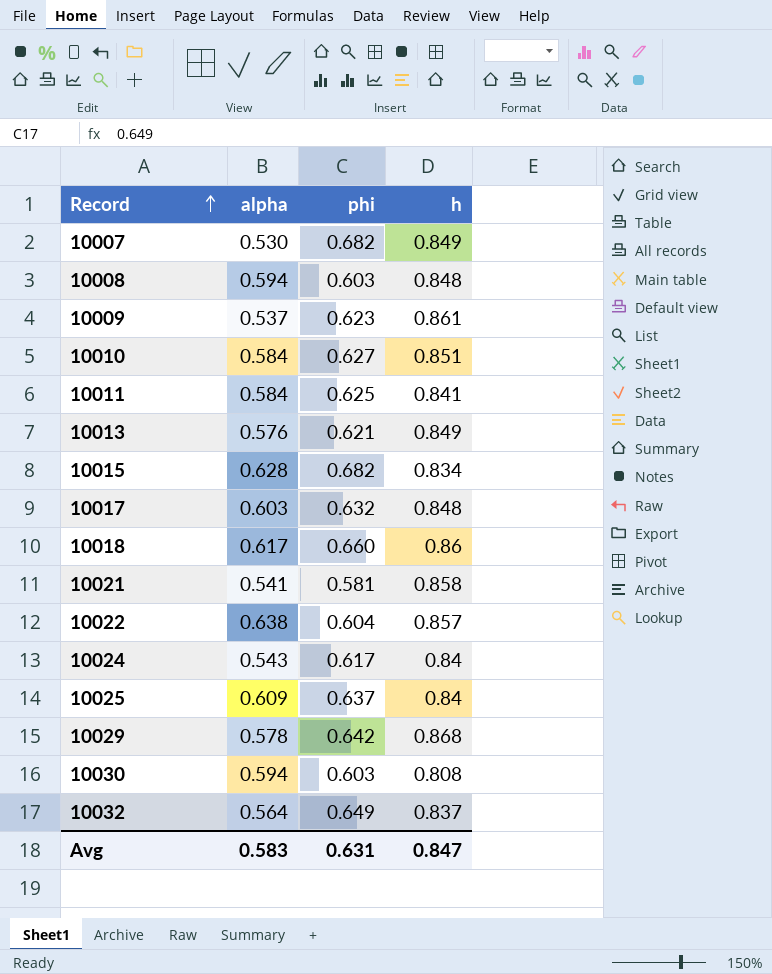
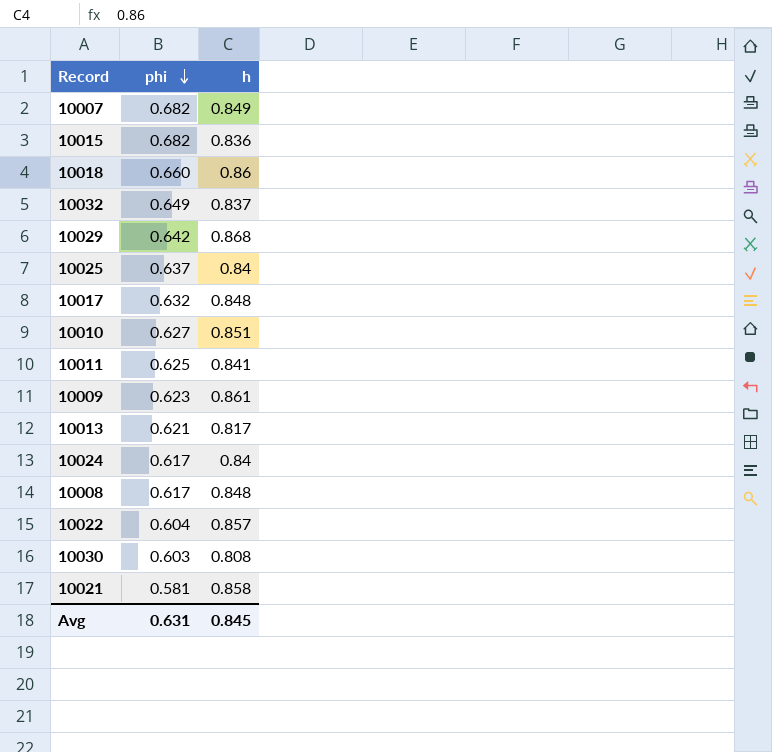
row order: Record ascending -> phi descending
column alpha | position: 2 -> none
10015 | h: 0.834 -> 0.836
10013 | h: 0.849 -> 0.817
10008 | phi: 0.603 -> 0.617
Avg | h: 0.847 -> 0.845

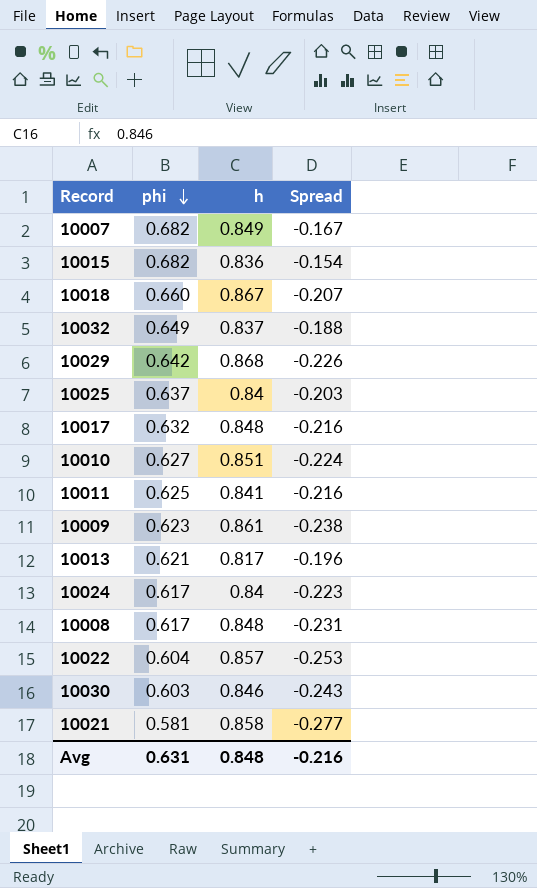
column Spread | formula: none -> [phi] - [h]
10018 | h: 0.86 -> 0.867
10030 | h: 0.808 -> 0.846
Avg | h: 0.845 -> 0.848

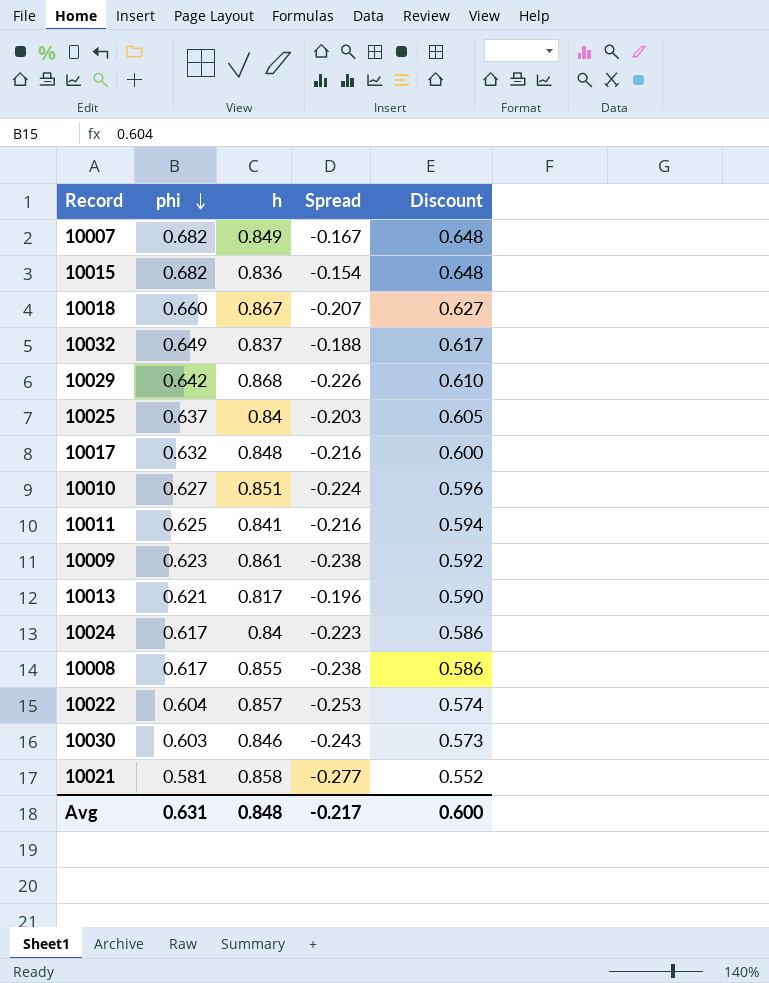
column Discount | formula: none -> [phi] * 0.95
10008 | h: 0.848 -> 0.855
10008 | Spread: -0.231 -> -0.238
Avg | Spread: -0.216 -> -0.217

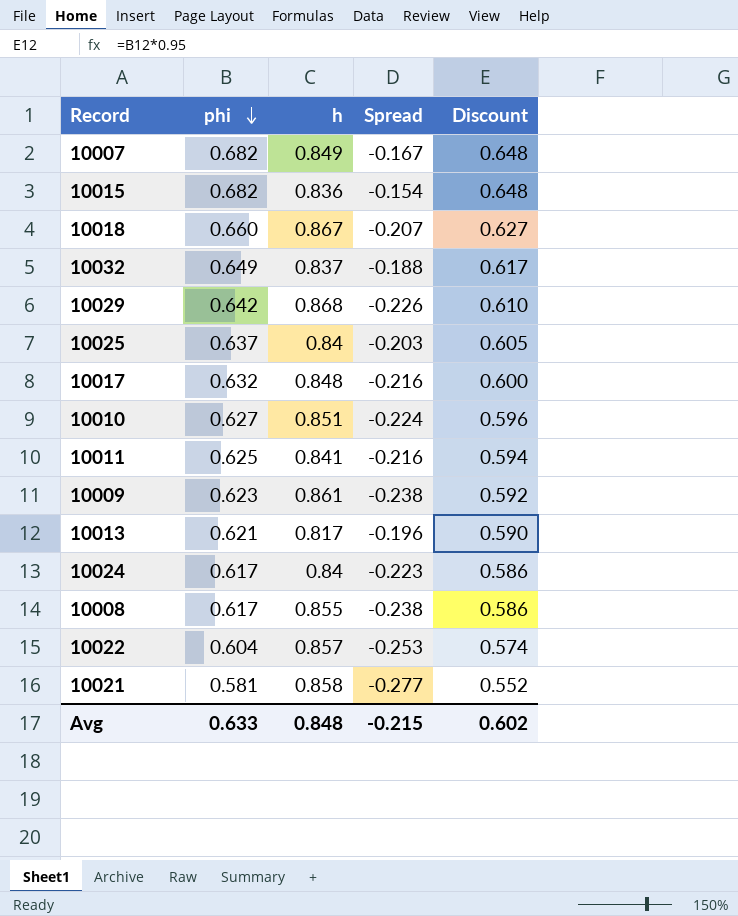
row 10030: 0.603 | 0.846 | -0.243 | 0.573 -> none
Avg | phi: 0.631 -> 0.633
Avg | Spread: -0.217 -> -0.215
Avg | Discount: 0.600 -> 0.602

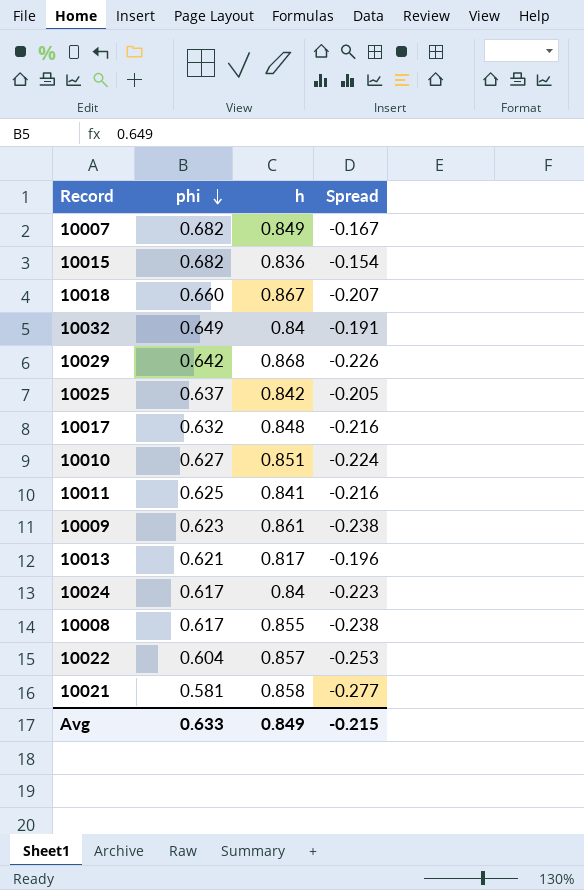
column Discount | formula: [phi] * 0.95 -> none
10032 | h: 0.837 -> 0.84
10032 | Spread: -0.188 -> -0.191
10025 | h: 0.84 -> 0.842
10025 | Spread: -0.203 -> -0.205
Avg | h: 0.848 -> 0.849

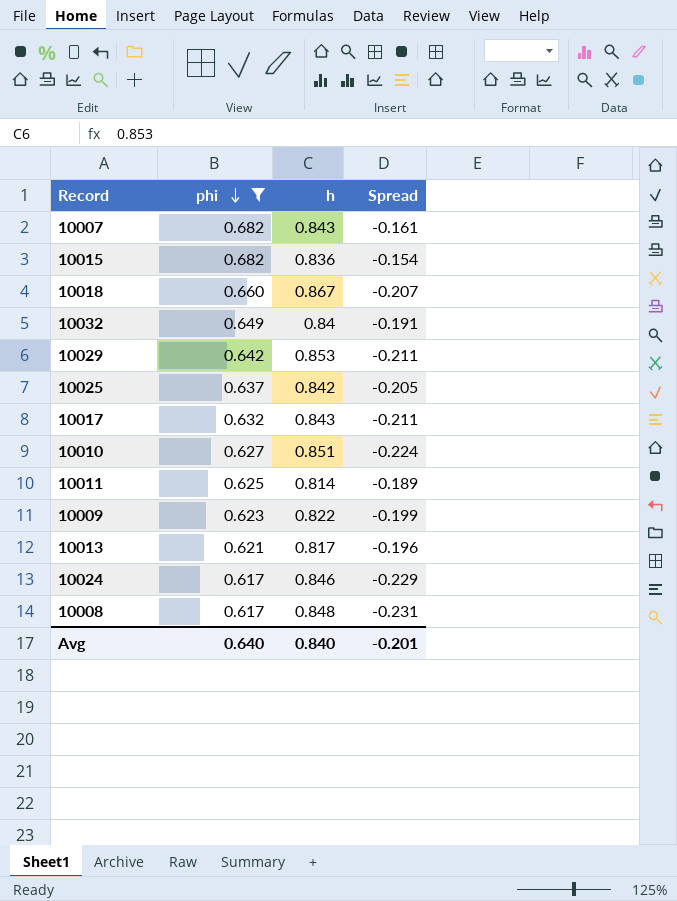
filter: none -> phi >= 0.617
10007 | h: 0.849 -> 0.843
10007 | Spread: -0.167 -> -0.161
10029 | h: 0.868 -> 0.853
10029 | Spread: -0.226 -> -0.211
10017 | h: 0.848 -> 0.843
10017 | Spread: -0.216 -> -0.211
10011 | h: 0.841 -> 0.814
10011 | Spread: -0.216 -> -0.189
10009 | h: 0.861 -> 0.822
10009 | Spread: -0.238 -> -0.199
10024 | h: 0.84 -> 0.846
10024 | Spread: -0.223 -> -0.229
10008 | h: 0.855 -> 0.848
10008 | Spread: -0.238 -> -0.231
Avg | phi: 0.633 -> 0.640
Avg | h: 0.849 -> 0.840
Avg | Spread: -0.215 -> -0.201

